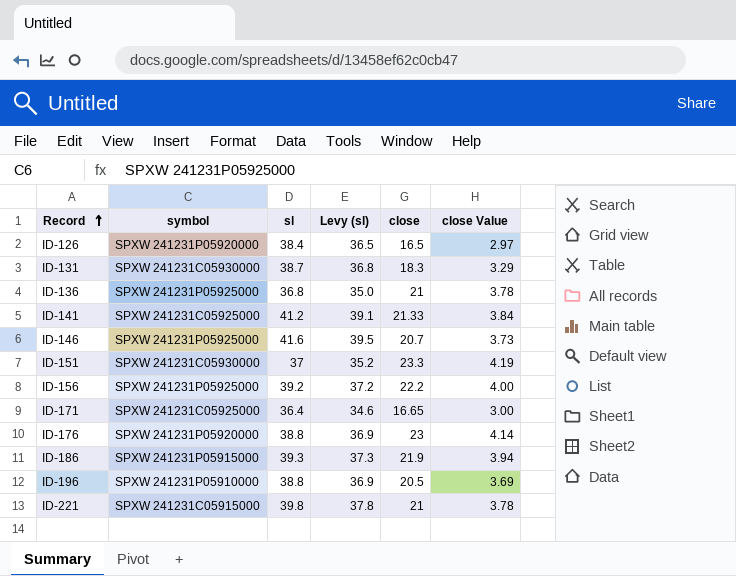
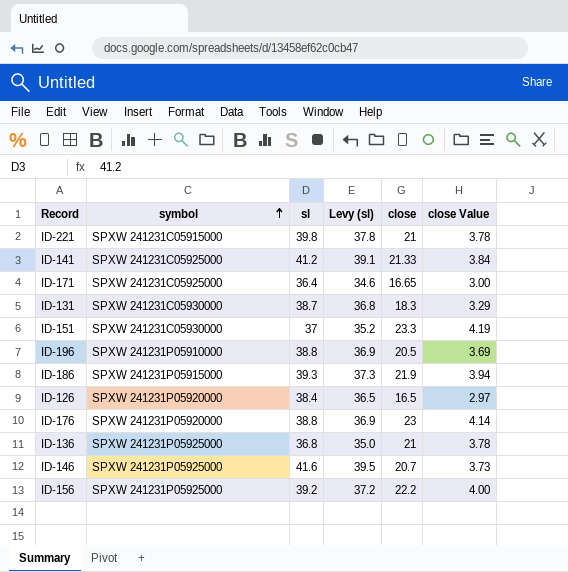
row order: Record ascending -> symbol ascending

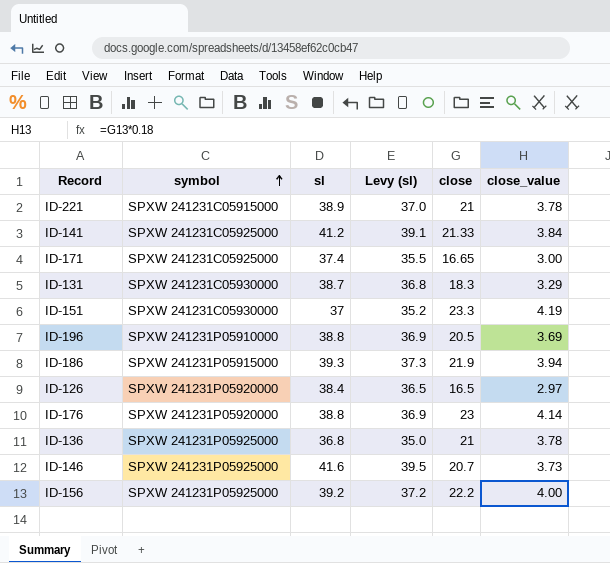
column name: close Value -> close_value
ID-221 | sl: 39.8 -> 38.9
ID-221 | Levy (sl): 37.8 -> 37.0
ID-171 | sl: 36.4 -> 37.4
ID-171 | Levy (sl): 34.6 -> 35.5

